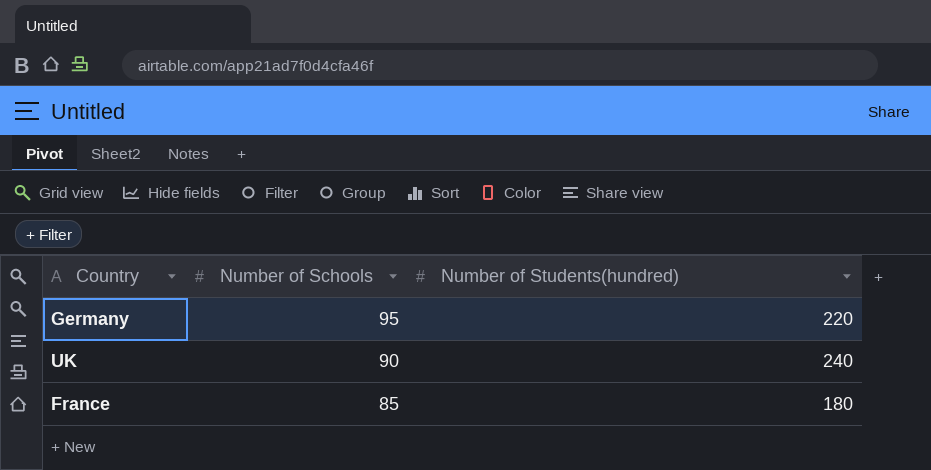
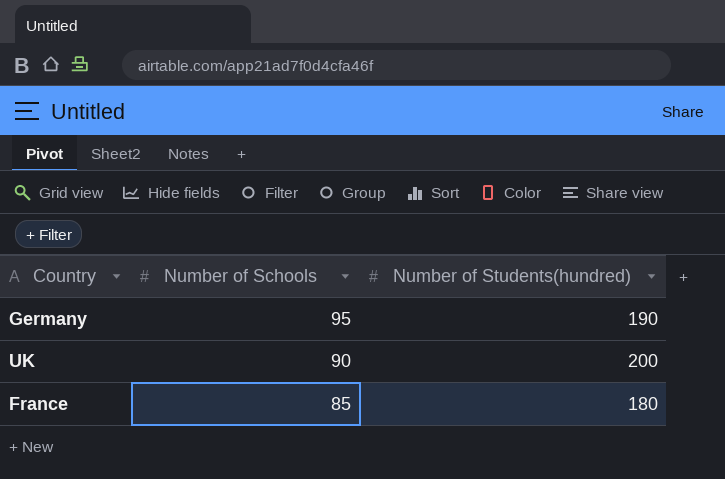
Germany | Number of Students(hundred): 220 -> 190
UK | Number of Students(hundred): 240 -> 200

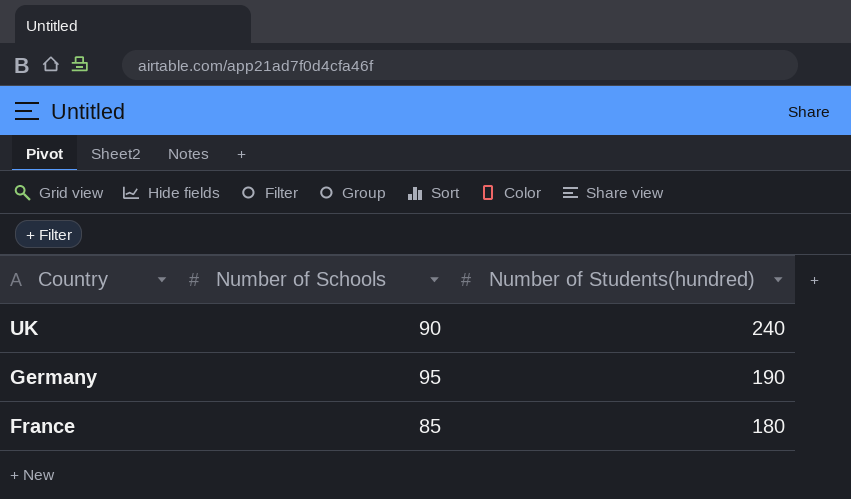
row order: Number of Schools descending -> Country descending
UK | Number of Students(hundred): 200 -> 240

